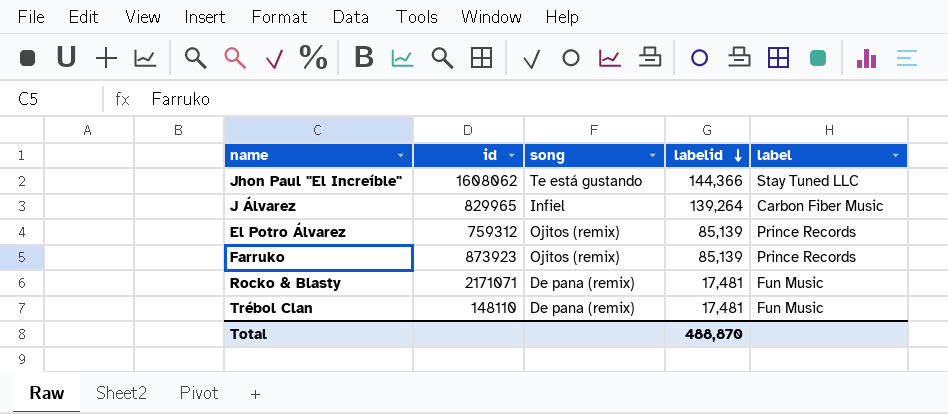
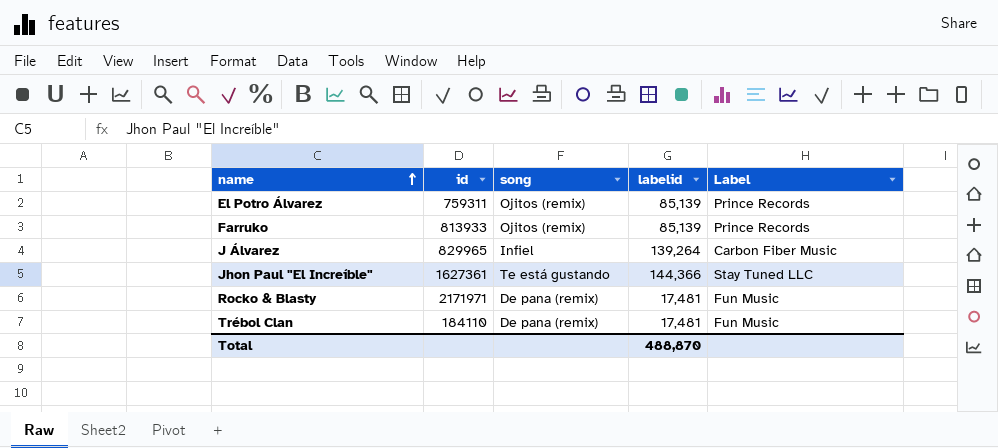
row order: labelid descending -> name ascending
column name: label -> Label
El Potro Álvarez | id: 759312 -> 759311
Farruko | id: 873923 -> 813933
Jhon Paul "El Increíble" | id: 1608062 -> 1627361
Rocko & Blasty | id: 2171071 -> 2171971
Trébol Clan | id: 148110 -> 184110

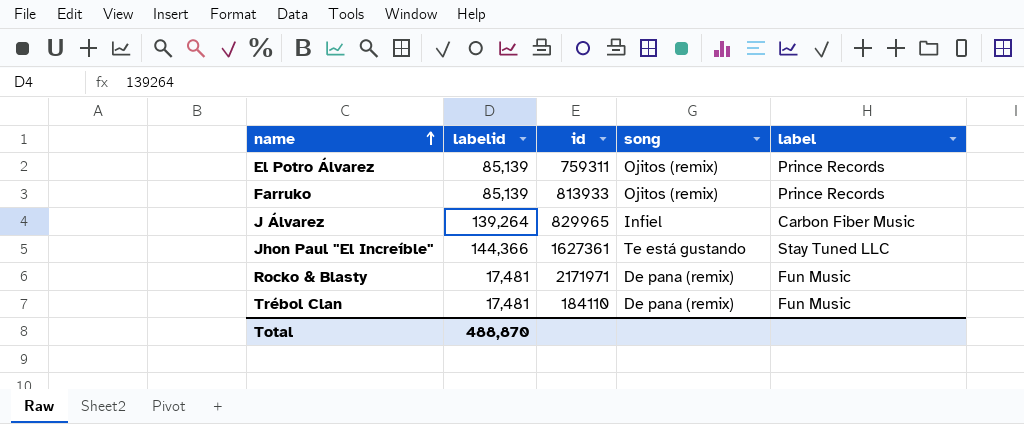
column labelid | position: 4 -> 2
column name: Label -> label

